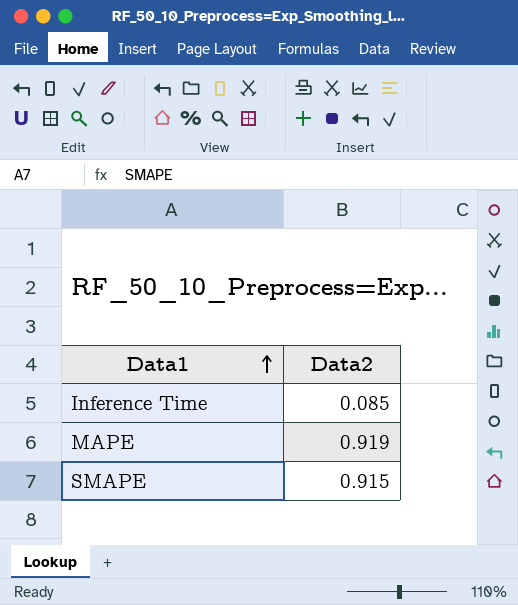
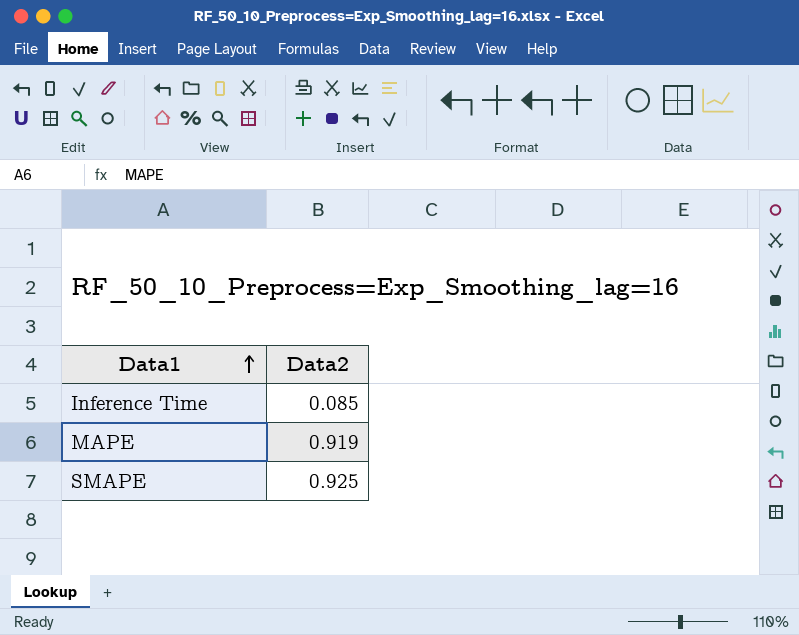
SMAPE | Data2: 0.915 -> 0.925

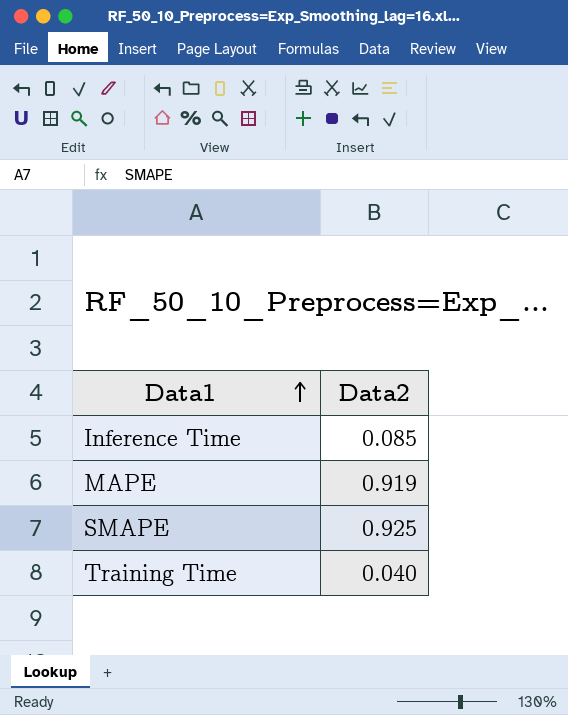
row Training Time: none -> 0.040

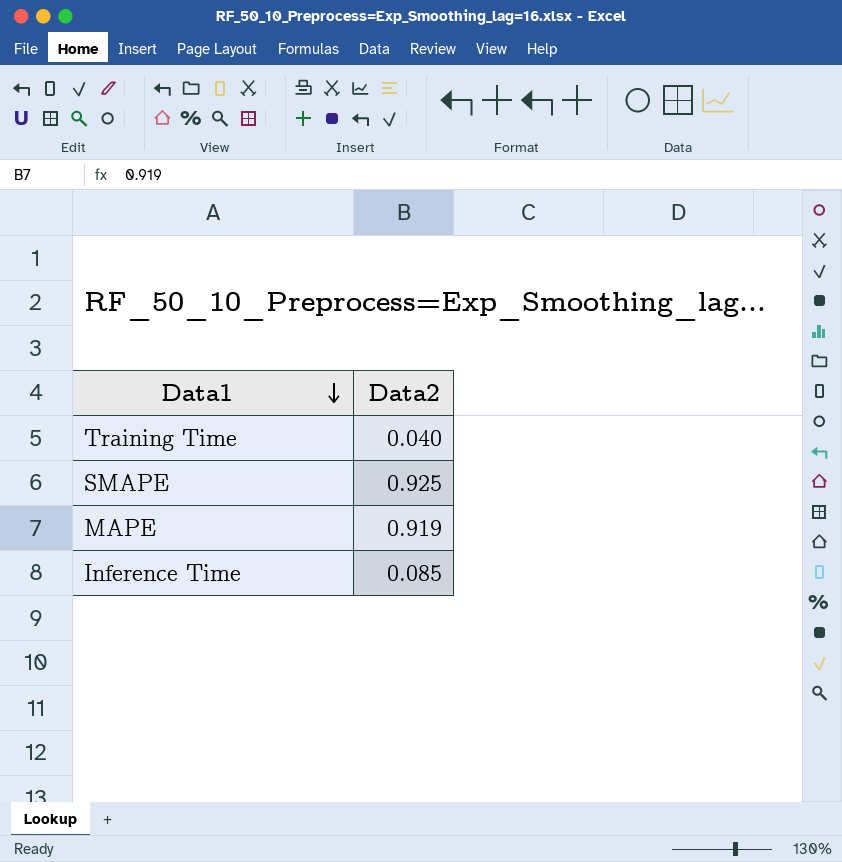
row order: Data1 ascending -> Data1 descending

